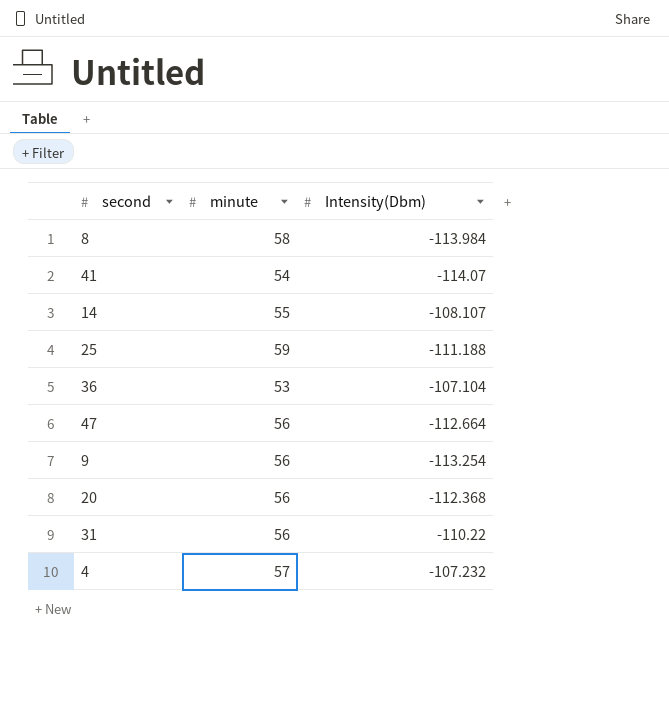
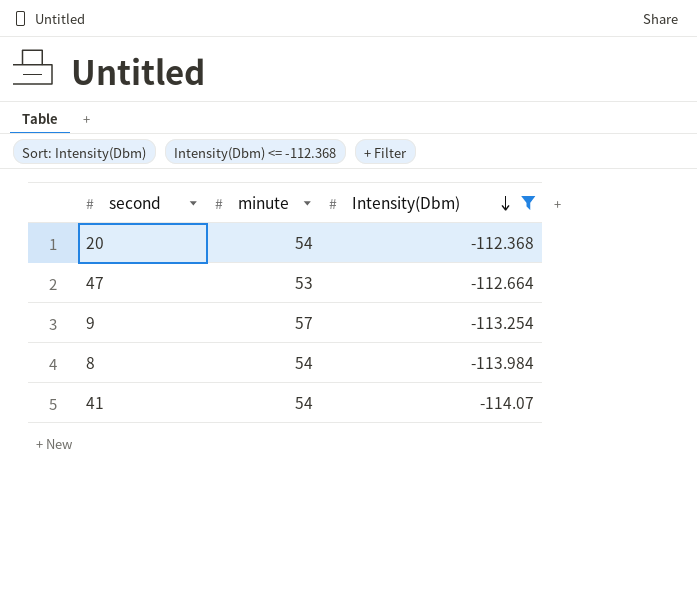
filter: none -> Intensity(Dbm) <= -112.368
row order: none -> Intensity(Dbm) descending
20 | minute: 56 -> 54
47 | minute: 56 -> 53
9 | minute: 56 -> 57
8 | minute: 58 -> 54

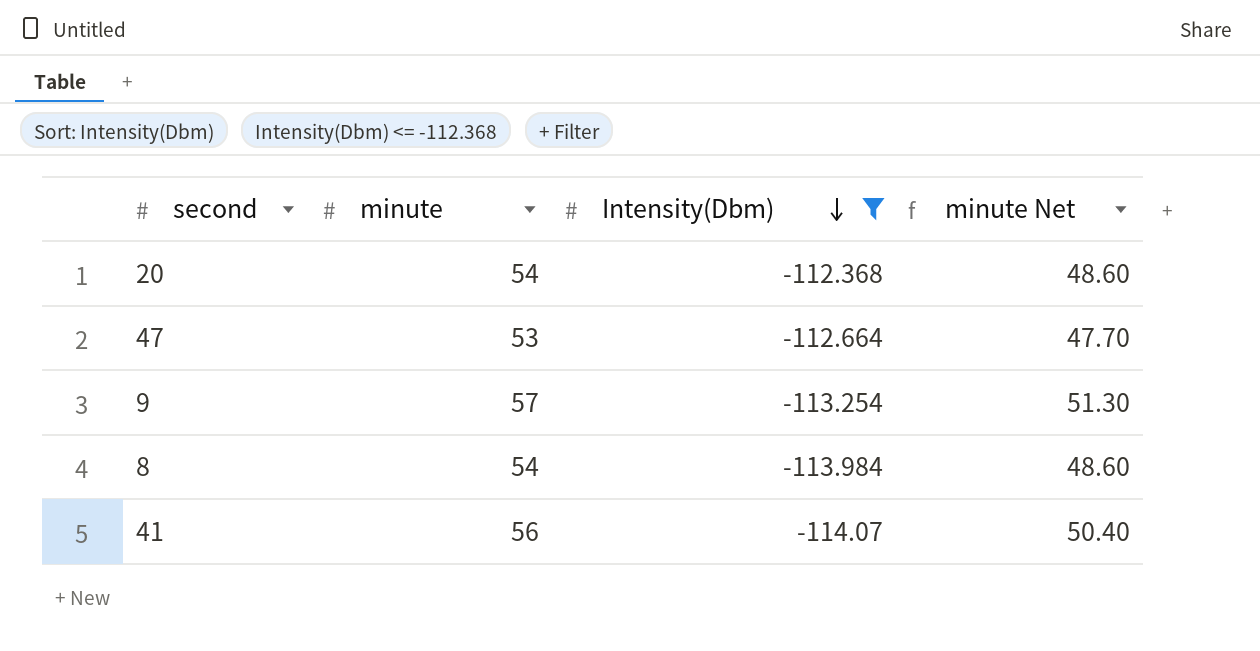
column minute Net | formula: none -> [minute] * 0.9
41 | minute: 54 -> 56

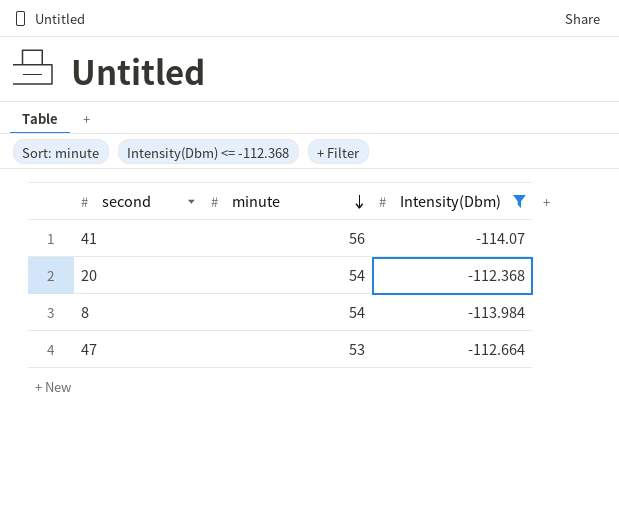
row order: Intensity(Dbm) descending -> minute descending
column minute Net | formula: [minute] * 0.9 -> none
row 9: 57 | -113.254 | 51.30 -> none

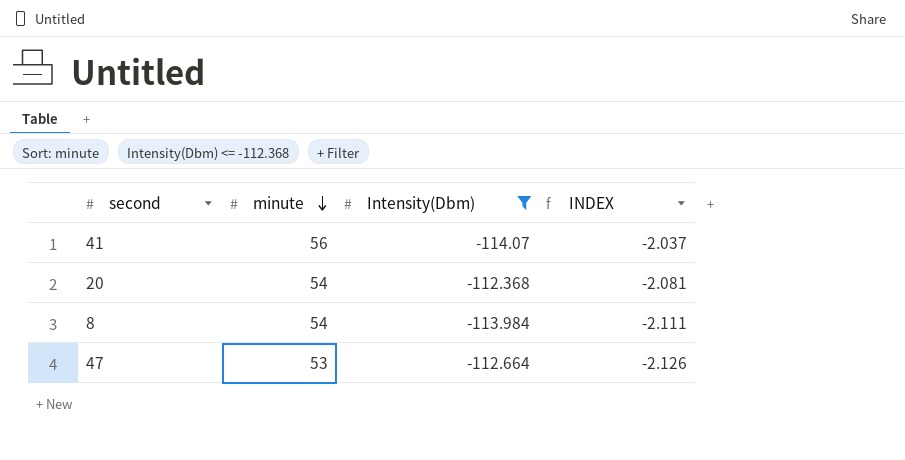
column INDEX | formula: none -> [Intensity(Dbm)] / [minute]

